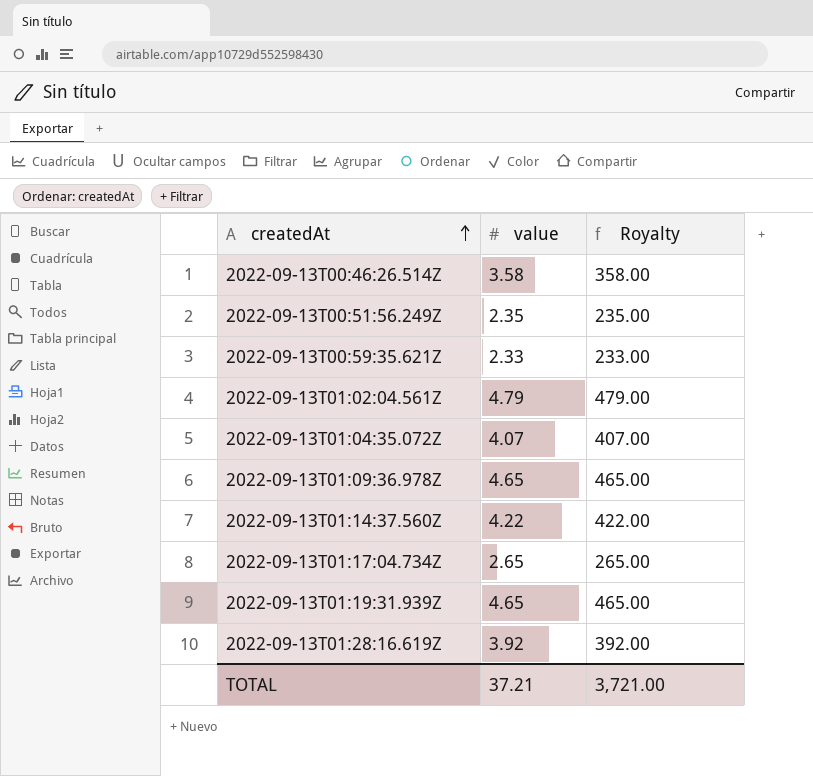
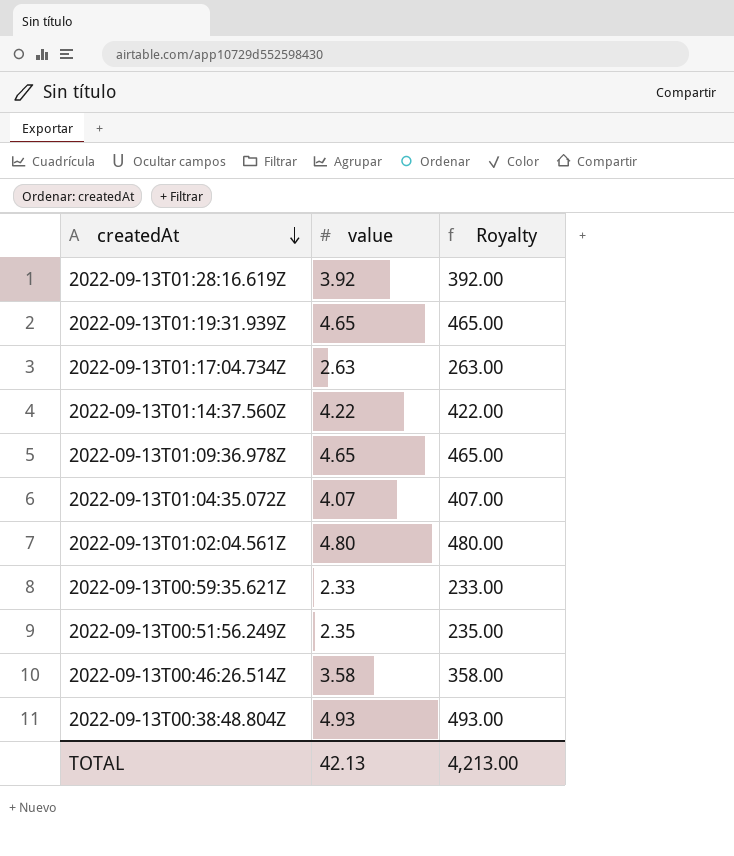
row order: createdAt ascending -> createdAt descending
2022-09-13T01:17:04.734Z | value: 2.65 -> 2.63
2022-09-13T01:17:04.734Z | Royalty: 265.00 -> 263.00
2022-09-13T01:02:04.561Z | value: 4.79 -> 4.80
2022-09-13T01:02:04.561Z | Royalty: 479.00 -> 480.00
row 2022-09-13T00:38:48.804Z: none -> 4.93 | 493.00
TOTAL | value: 37.21 -> 42.13
TOTAL | Royalty: 3,721.00 -> 4,213.00

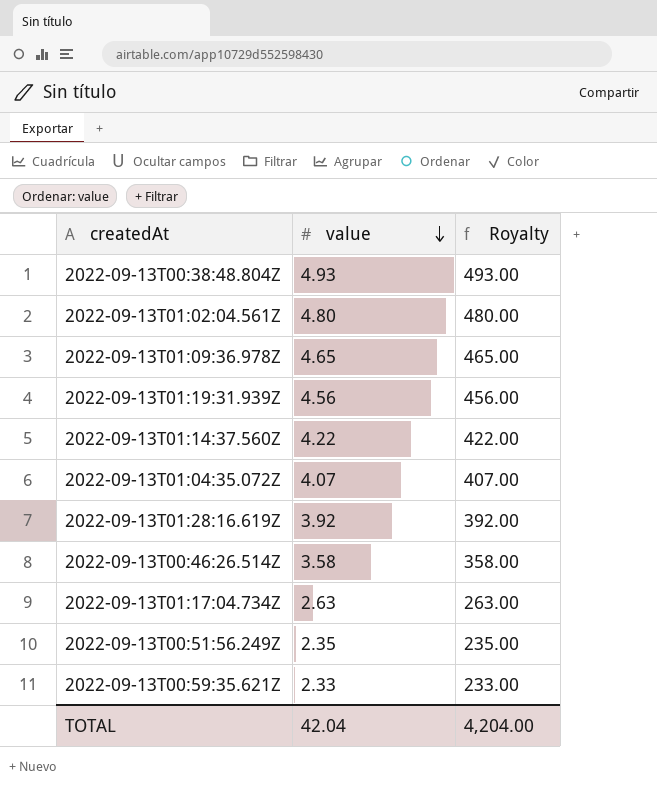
row order: createdAt descending -> value descending
2022-09-13T01:19:31.939Z | value: 4.65 -> 4.56
2022-09-13T01:19:31.939Z | Royalty: 465.00 -> 456.00
TOTAL | value: 42.13 -> 42.04
TOTAL | Royalty: 4,213.00 -> 4,204.00

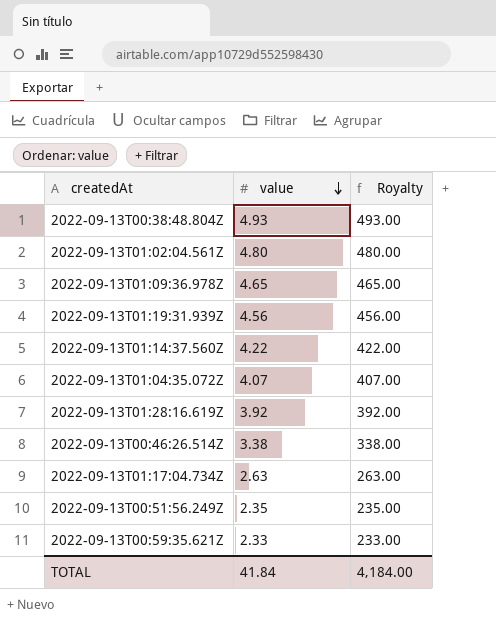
2022-09-13T00:46:26.514Z | value: 3.58 -> 3.38
2022-09-13T00:46:26.514Z | Royalty: 358.00 -> 338.00
TOTAL | value: 42.04 -> 41.84
TOTAL | Royalty: 4,204.00 -> 4,184.00

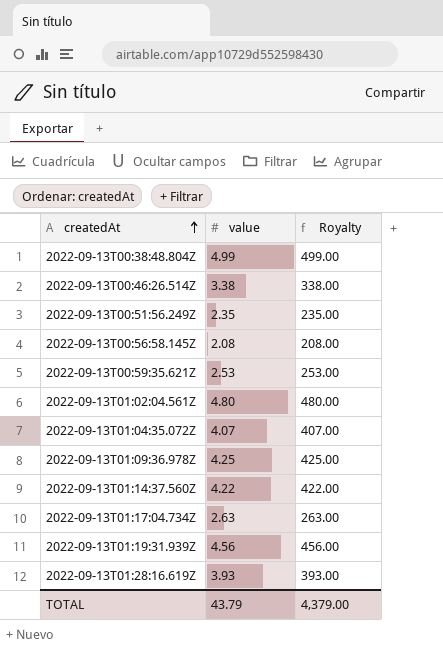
row order: value descending -> createdAt ascending
2022-09-13T00:38:48.804Z | value: 4.93 -> 4.99
2022-09-13T00:38:48.804Z | Royalty: 493.00 -> 499.00
row 2022-09-13T00:56:58.145Z: none -> 2.08 | 208.00
2022-09-13T00:59:35.621Z | value: 2.33 -> 2.53
2022-09-13T00:59:35.621Z | Royalty: 233.00 -> 253.00
2022-09-13T01:09:36.978Z | value: 4.65 -> 4.25
2022-09-13T01:09:36.978Z | Royalty: 465.00 -> 425.00
2022-09-13T01:28:16.619Z | value: 3.92 -> 3.93
2022-09-13T01:28:16.619Z | Royalty: 392.00 -> 393.00
TOTAL | value: 41.84 -> 43.79
TOTAL | Royalty: 4,184.00 -> 4,379.00

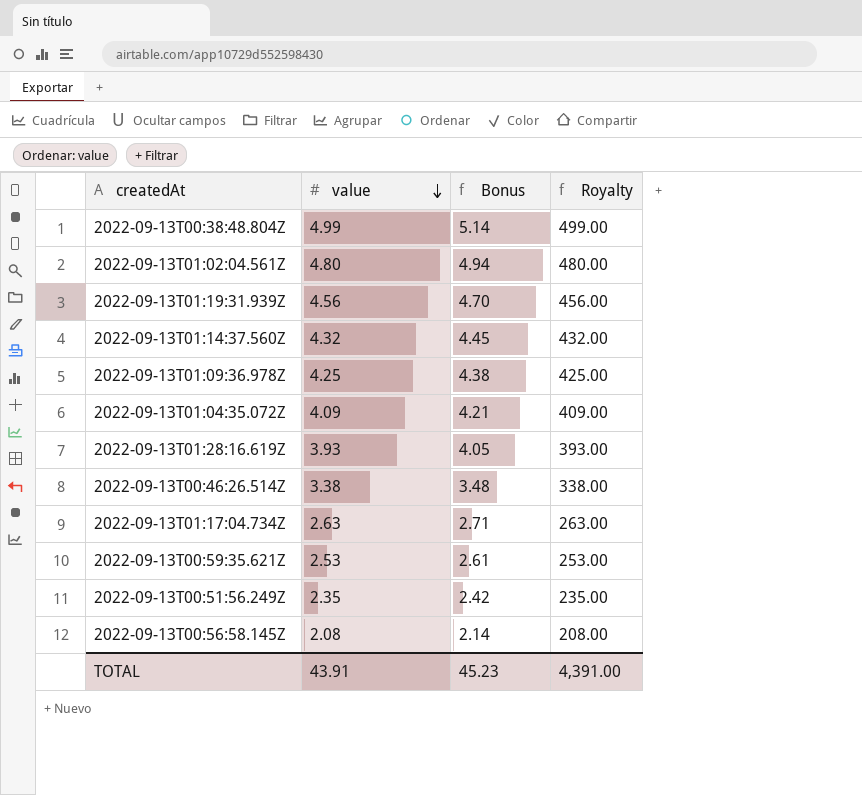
row order: createdAt ascending -> value descending
column Bonus | formula: none -> [value] * 1.03
2022-09-13T01:14:37.560Z | value: 4.22 -> 4.32
2022-09-13T01:14:37.560Z | Royalty: 422.00 -> 432.00
2022-09-13T01:04:35.072Z | value: 4.07 -> 4.09
2022-09-13T01:04:35.072Z | Royalty: 407.00 -> 409.00
TOTAL | value: 43.79 -> 43.91
TOTAL | Royalty: 4,379.00 -> 4,391.00

